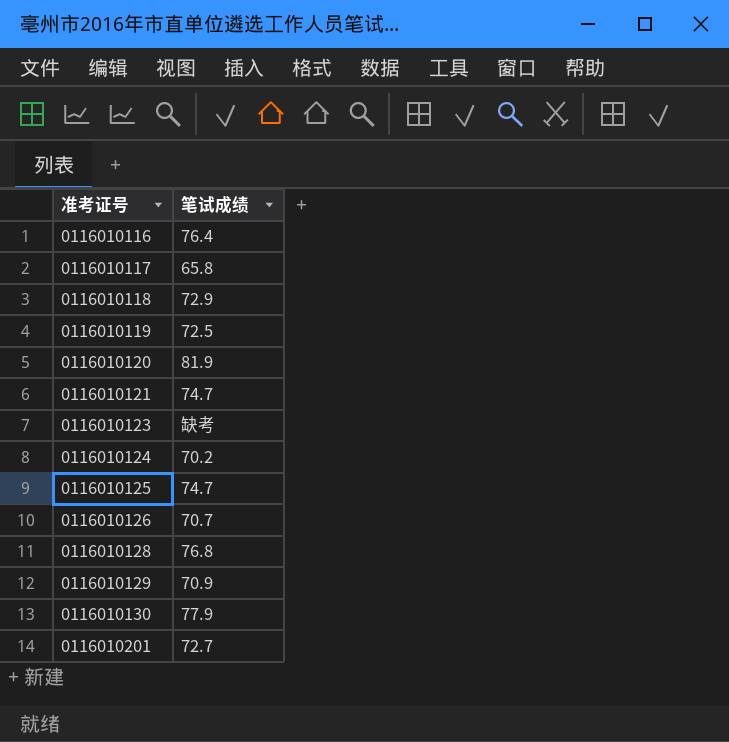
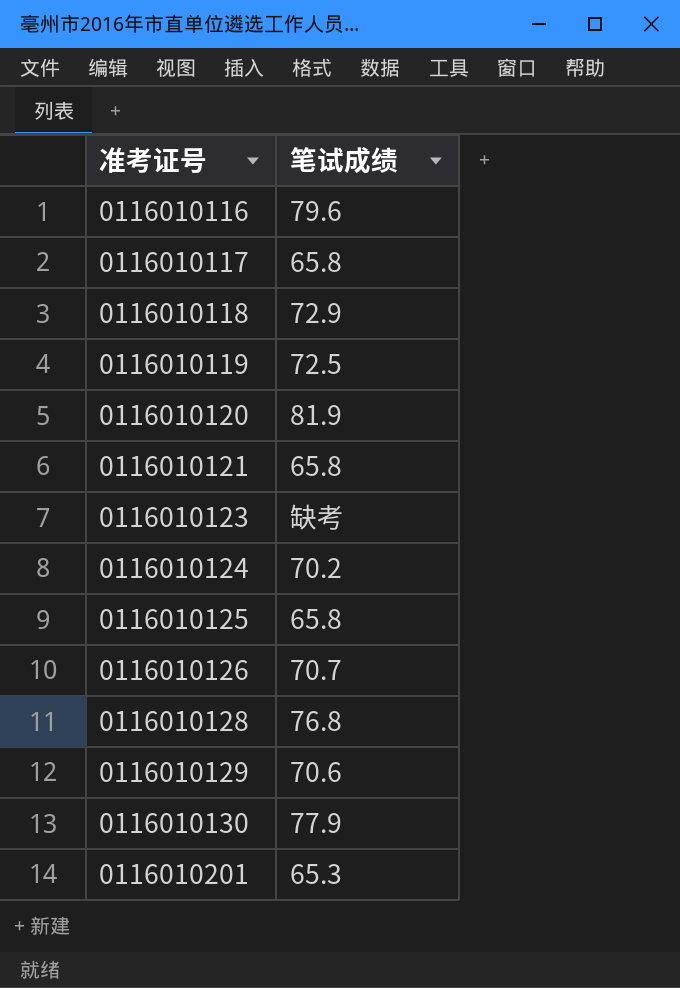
0116010116 | 笔试成绩: 76.4 -> 79.6
0116010121 | 笔试成绩: 74.7 -> 65.8
0116010125 | 笔试成绩: 74.7 -> 65.8
0116010129 | 笔试成绩: 70.9 -> 70.6
0116010201 | 笔试成绩: 72.7 -> 65.3

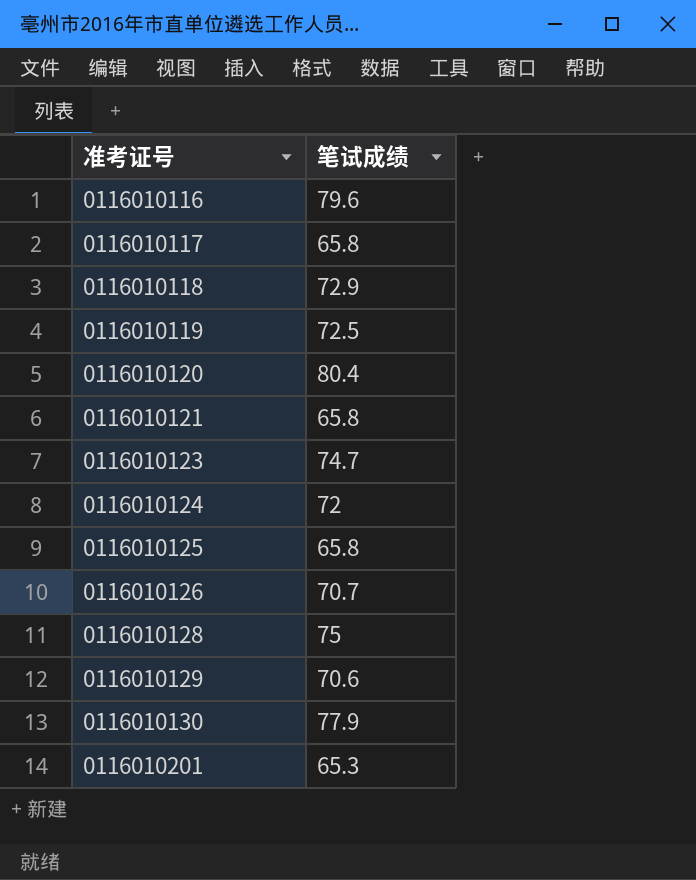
0116010120 | 笔试成绩: 81.9 -> 80.4
0116010123 | 笔试成绩: 缺考 -> 74.7
0116010124 | 笔试成绩: 70.2 -> 72
0116010128 | 笔试成绩: 76.8 -> 75

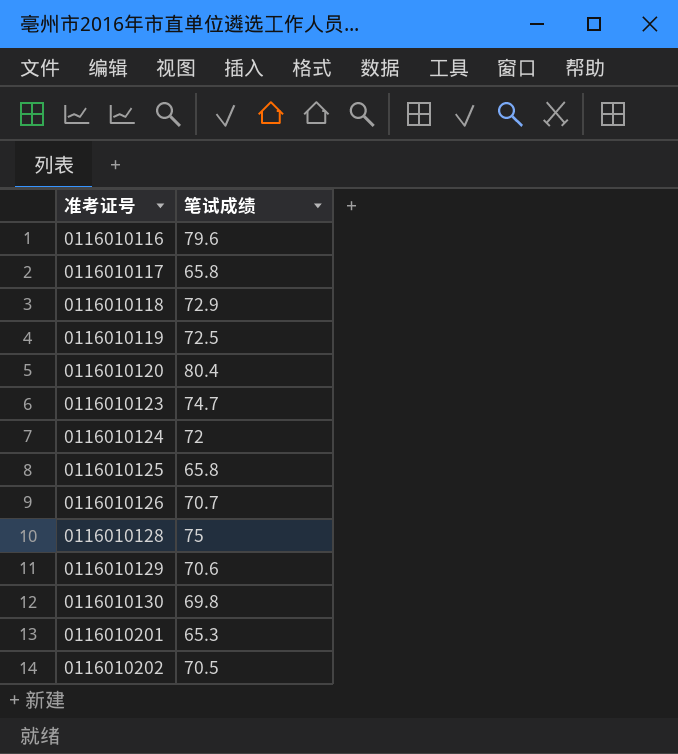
row 0116010121: 65.8 -> none
0116010130 | 笔试成绩: 77.9 -> 69.8
row 0116010202: none -> 70.5

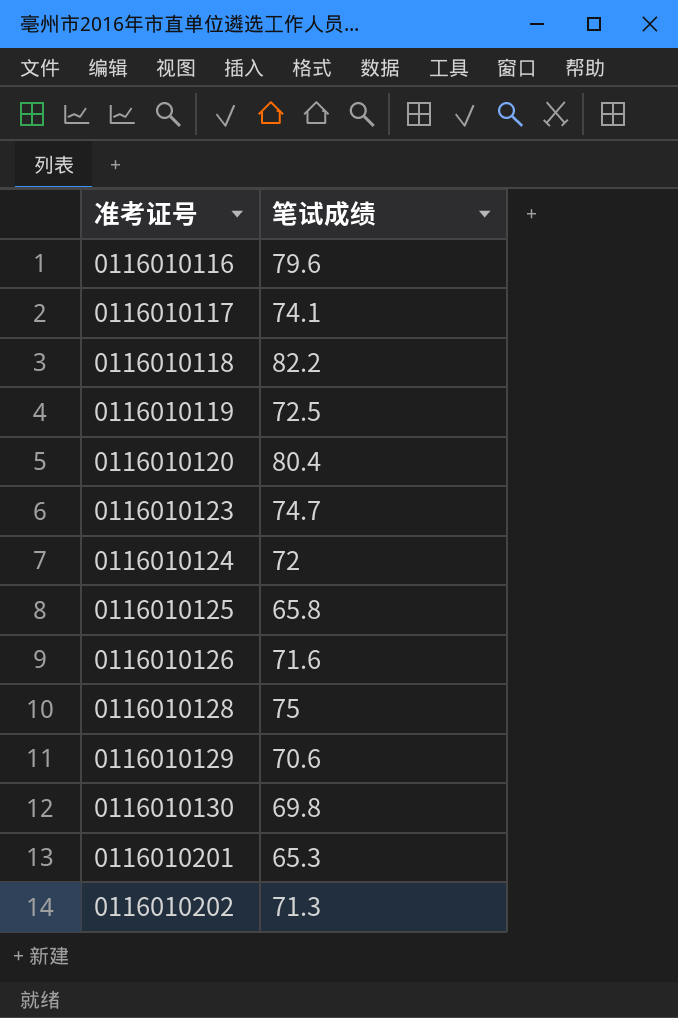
0116010117 | 笔试成绩: 65.8 -> 74.1
0116010118 | 笔试成绩: 72.9 -> 82.2
0116010126 | 笔试成绩: 70.7 -> 71.6
0116010202 | 笔试成绩: 70.5 -> 71.3

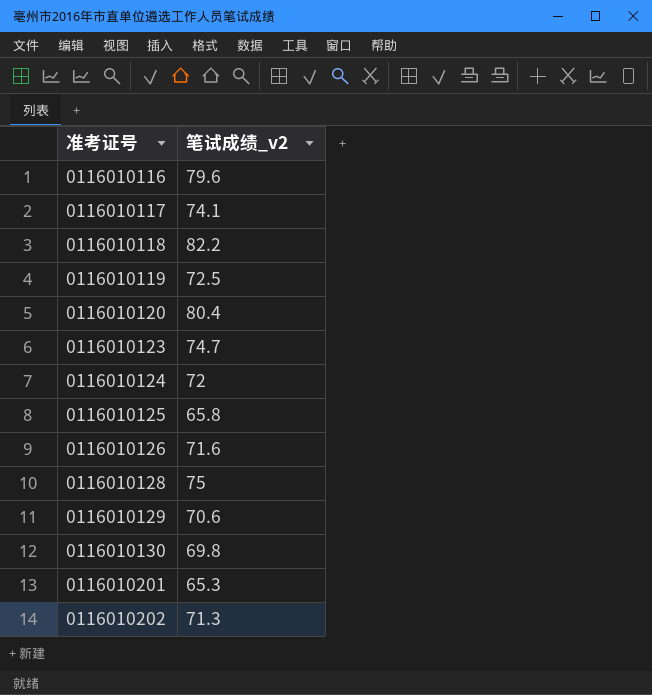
column name: 笔试成绩 -> 笔试成绩_v2

